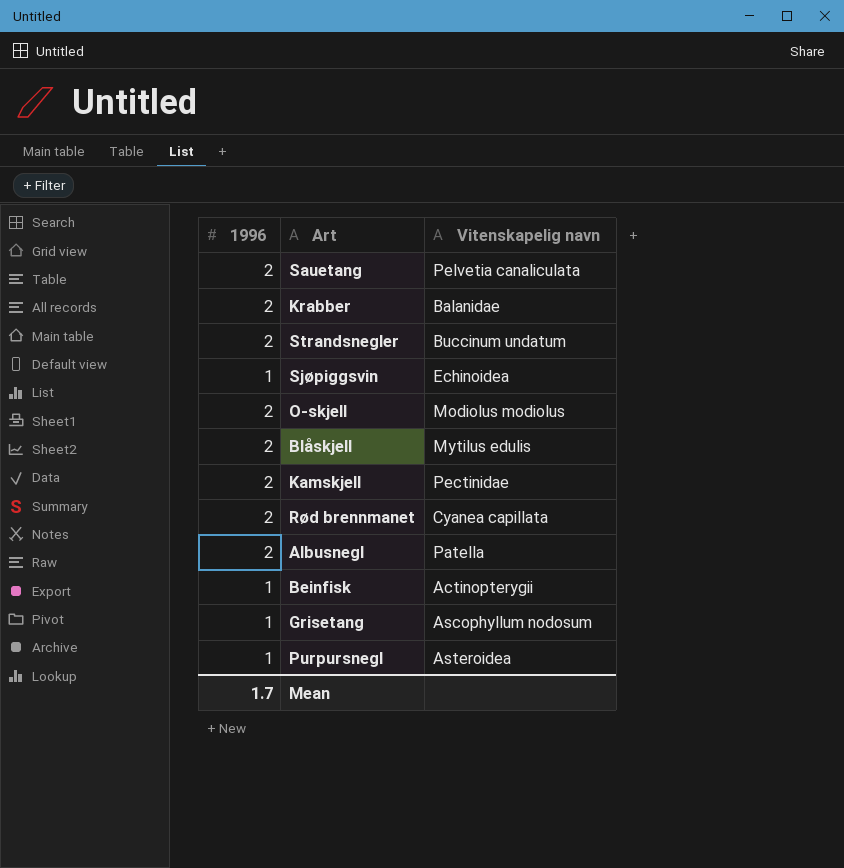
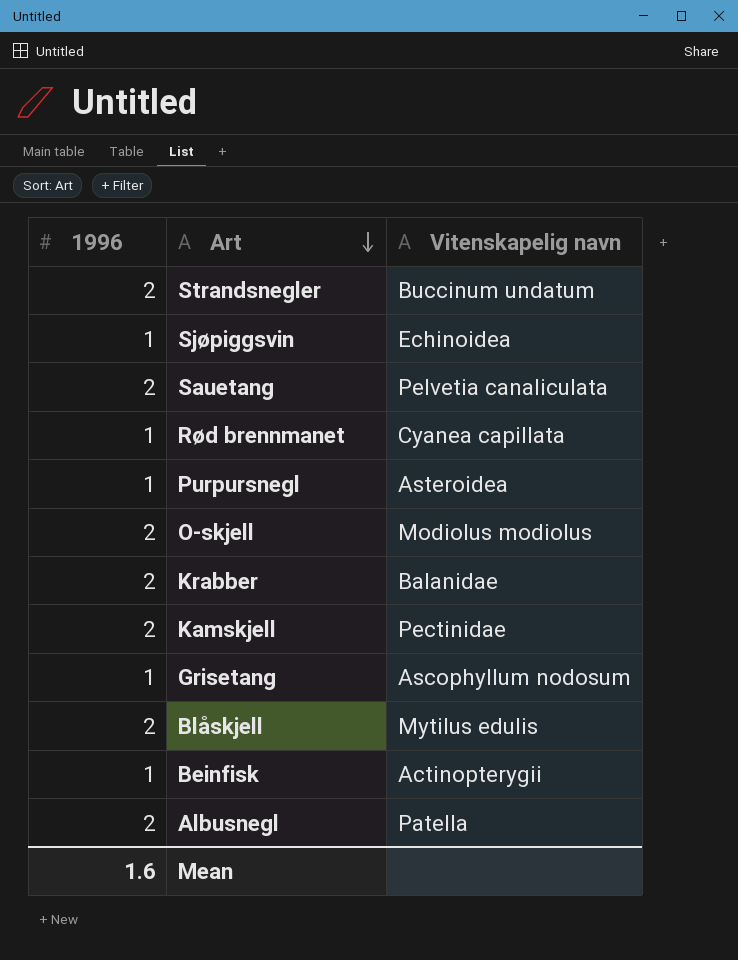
row order: none -> Art descending
Rød brennmanet | 1996: 2 -> 1
Mean | 1996: 1.7 -> 1.6

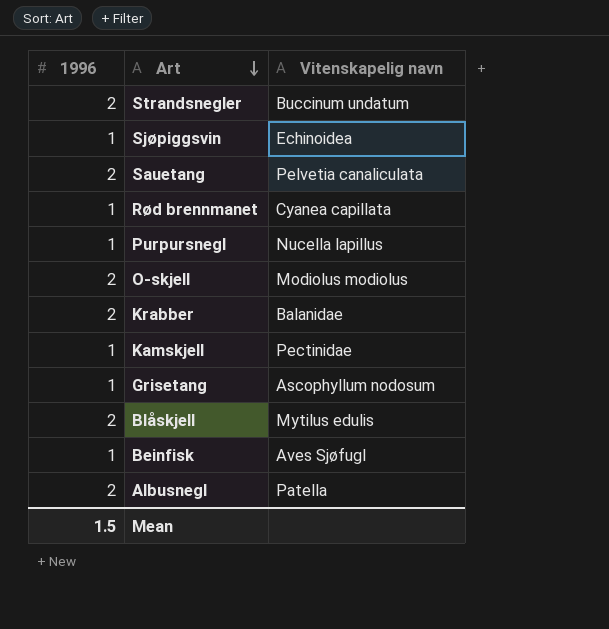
Purpursnegl | Vitenskapelig navn: Asteroidea -> Nucella lapillus
Kamskjell | 1996: 2 -> 1
Beinfisk | Vitenskapelig navn: Actinopterygii -> Aves Sjøfugl
Mean | 1996: 1.6 -> 1.5

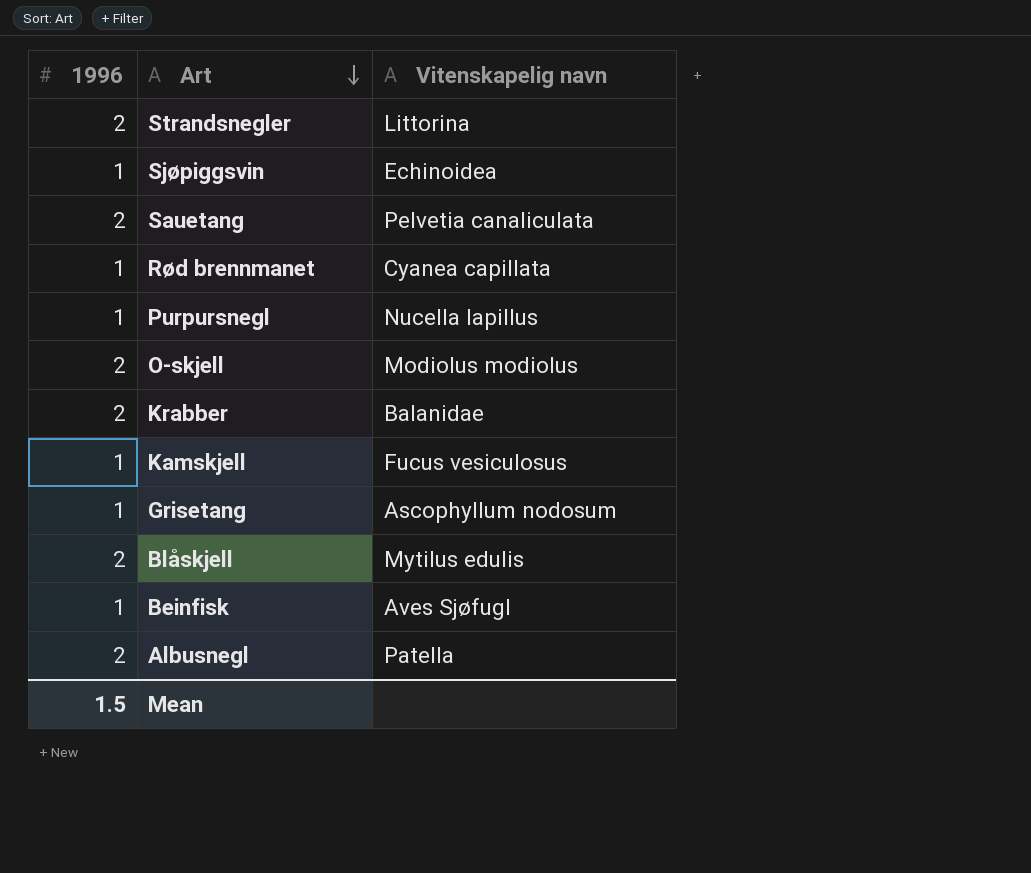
Strandsnegler | Vitenskapelig navn: Buccinum undatum -> Littorina
Kamskjell | Vitenskapelig navn: Pectinidae -> Fucus vesiculosus

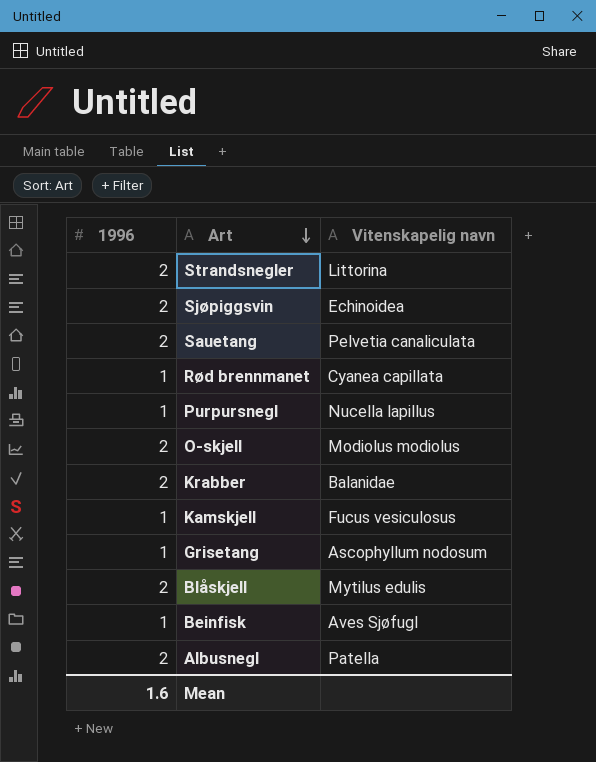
Sjøpiggsvin | 1996: 1 -> 2
Mean | 1996: 1.5 -> 1.6

